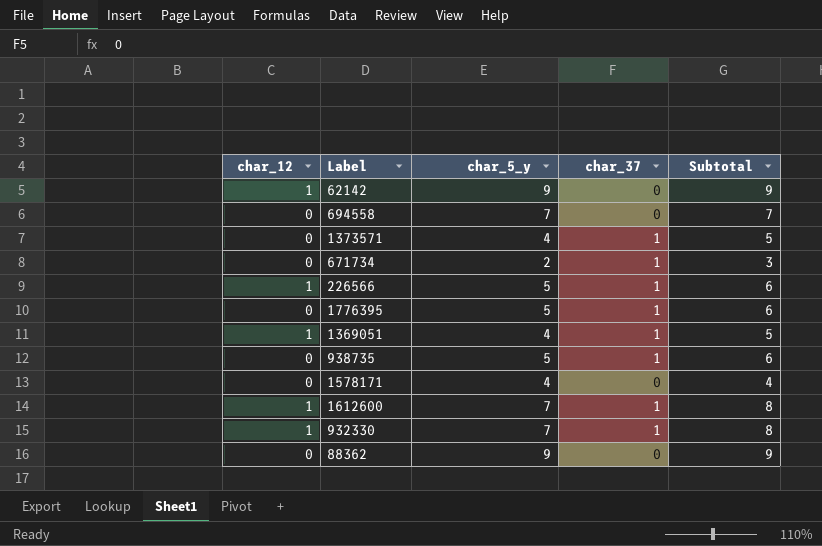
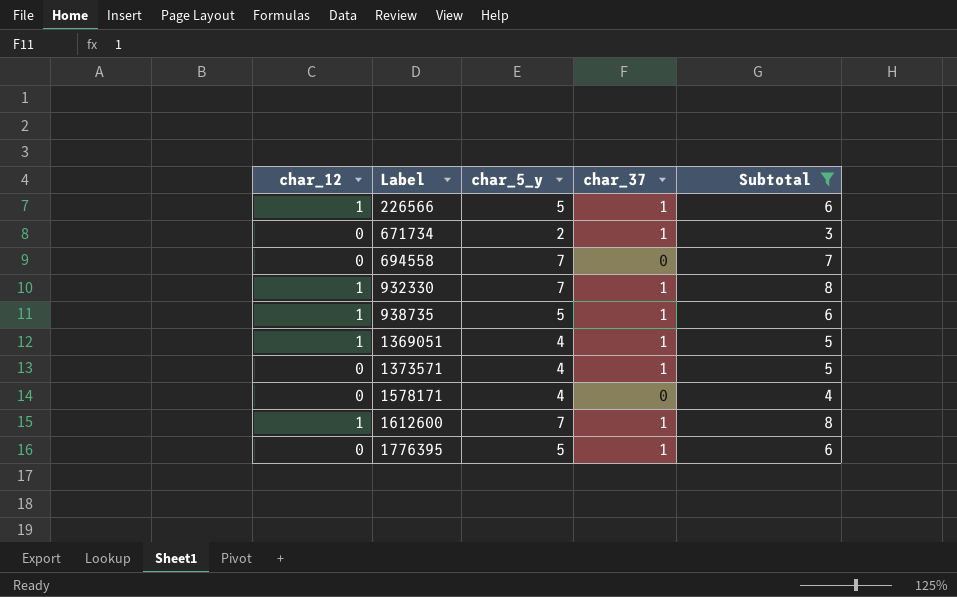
filter: none -> Subtotal != 9
row order: none -> Label ascending
938735 | char_12: 0 -> 1

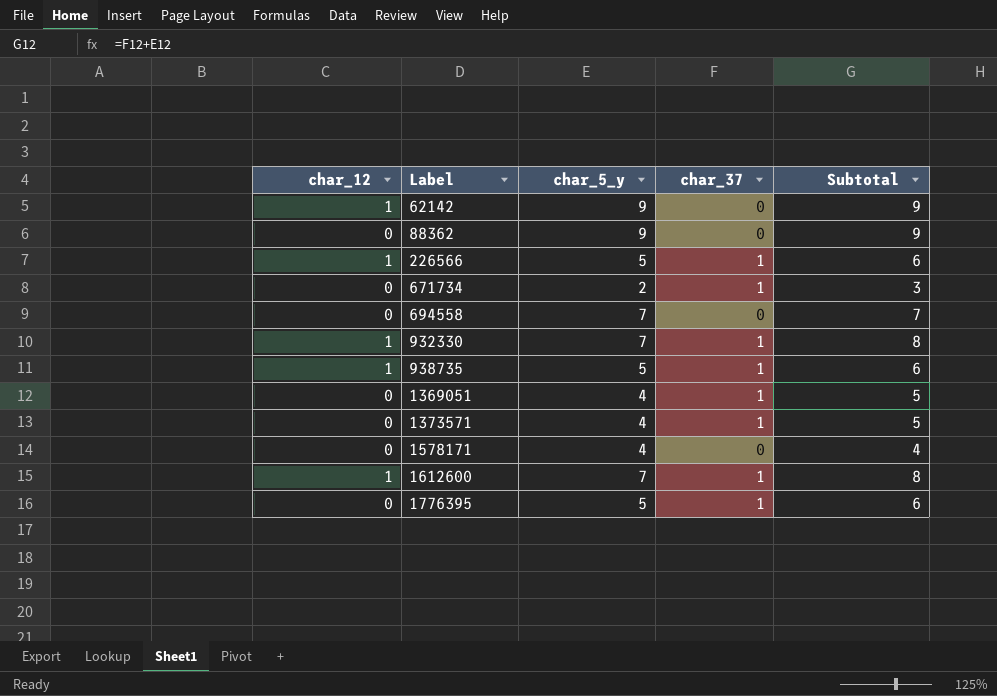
filter: Subtotal != 9 -> none
1369051 | char_12: 1 -> 0

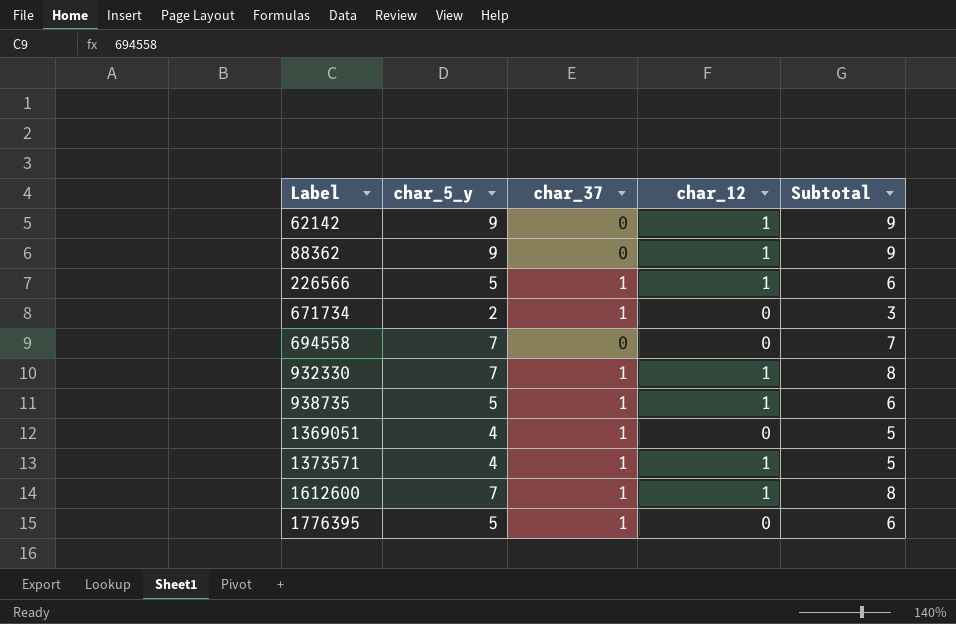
column char_12 | position: 1 -> 4
row 1578171: 0 | 4 | 0 | 4 -> none
88362 | char_12: 0 -> 1
1373571 | char_12: 0 -> 1

